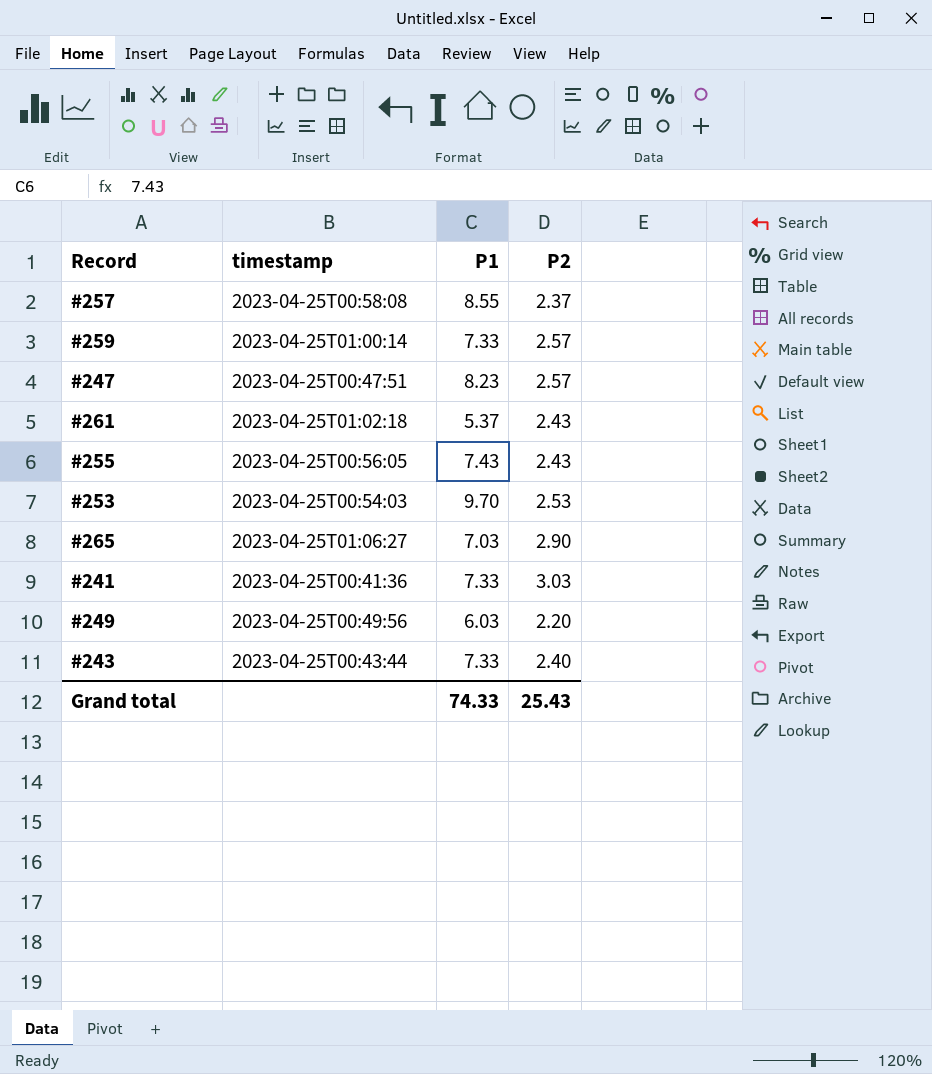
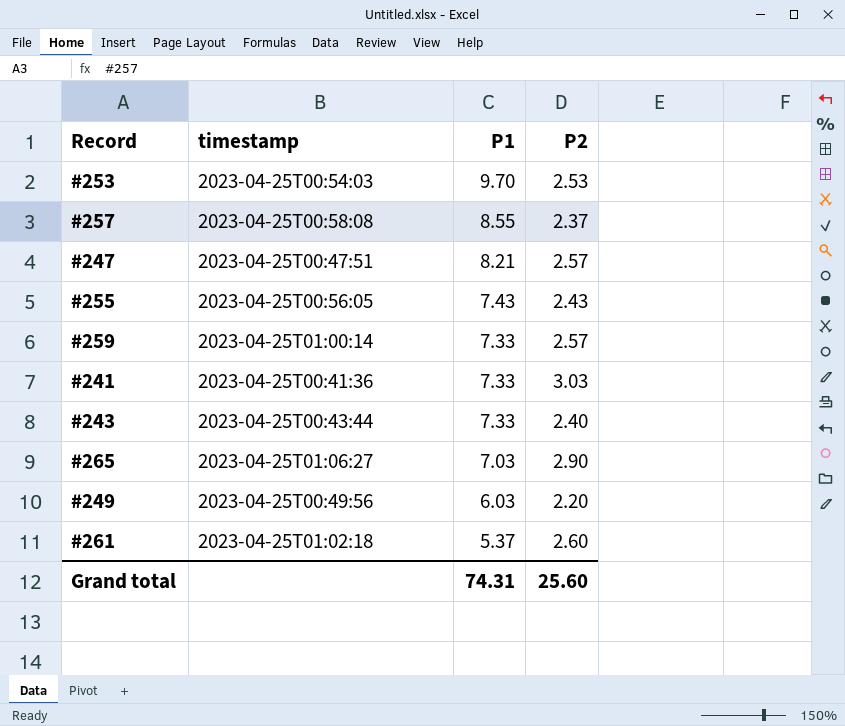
row order: none -> P1 descending
#247 | P1: 8.23 -> 8.21
#261 | P2: 2.43 -> 2.60
Grand total | P1: 74.33 -> 74.31
Grand total | P2: 25.43 -> 25.60

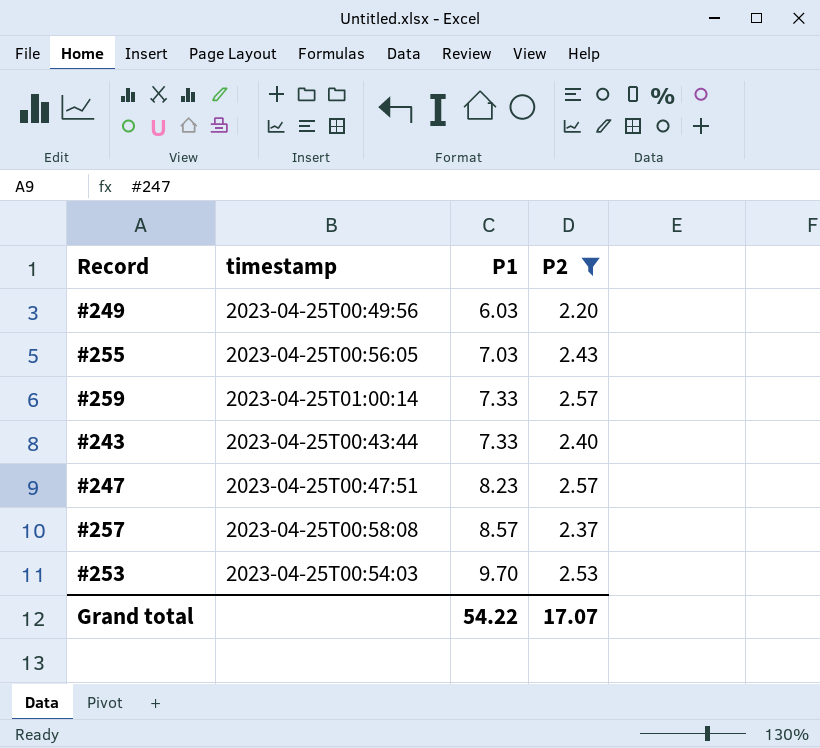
filter: none -> P2 <= 2.57
row order: P1 descending -> P1 ascending
#255 | P1: 7.43 -> 7.03
#247 | P1: 8.21 -> 8.23
#257 | P1: 8.55 -> 8.57
Grand total | P1: 74.31 -> 54.22
Grand total | P2: 25.60 -> 17.07

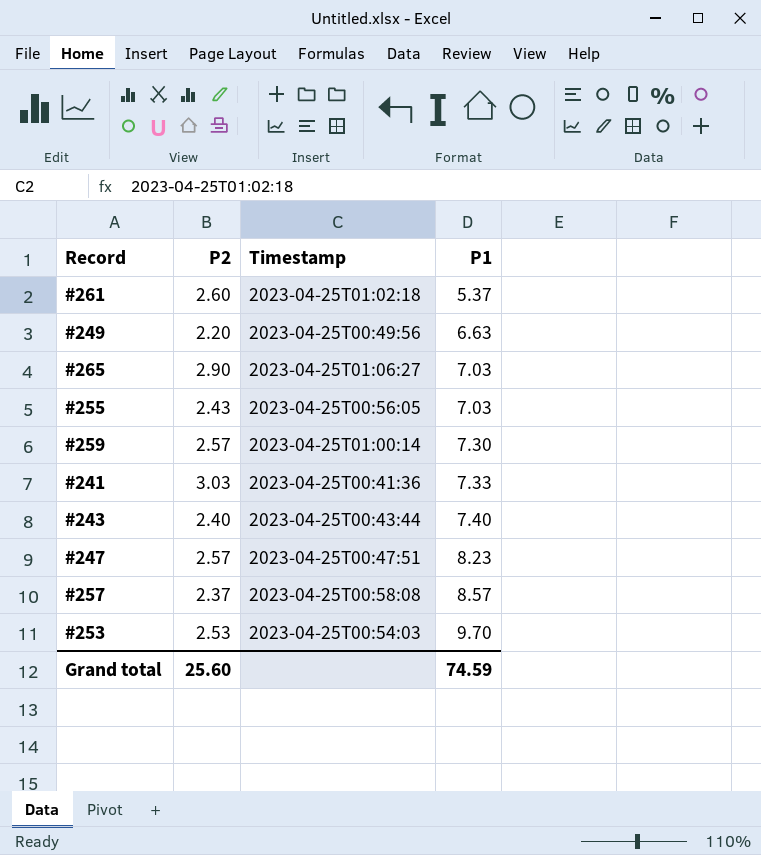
filter: P2 <= 2.57 -> none
column P2 | position: 4 -> 2
column name: timestamp -> Timestamp
#249 | P1: 6.03 -> 6.63
#259 | P1: 7.33 -> 7.30
#243 | P1: 7.33 -> 7.40
Grand total | P2: 17.07 -> 25.60
Grand total | P1: 54.22 -> 74.59

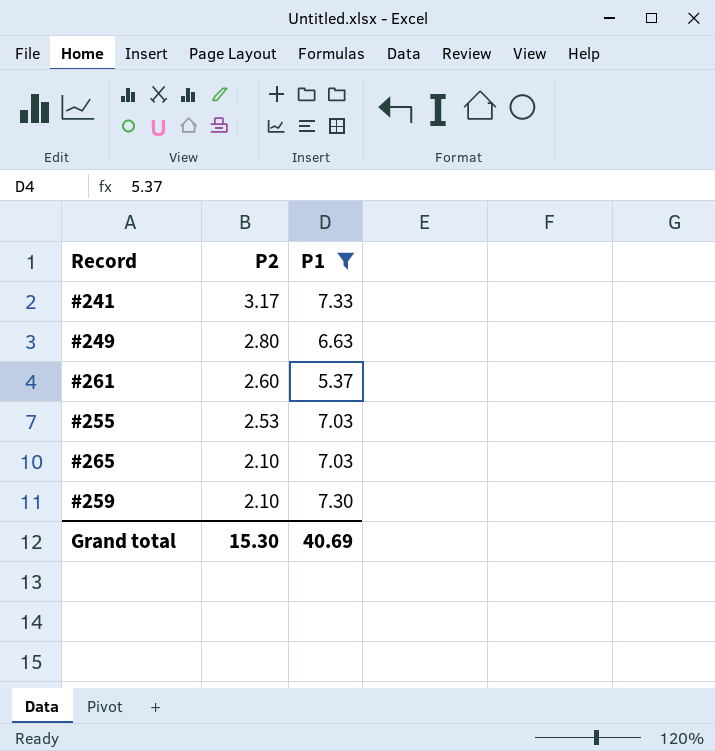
filter: none -> P1 <= 7.33
row order: P1 ascending -> P2 descending
column Timestamp | position: 3 -> none
#241 | P2: 3.03 -> 3.17
#249 | P2: 2.20 -> 2.80
#255 | P2: 2.43 -> 2.53
#265 | P2: 2.90 -> 2.10
#259 | P2: 2.57 -> 2.10
Grand total | P2: 25.60 -> 15.30
Grand total | P1: 74.59 -> 40.69

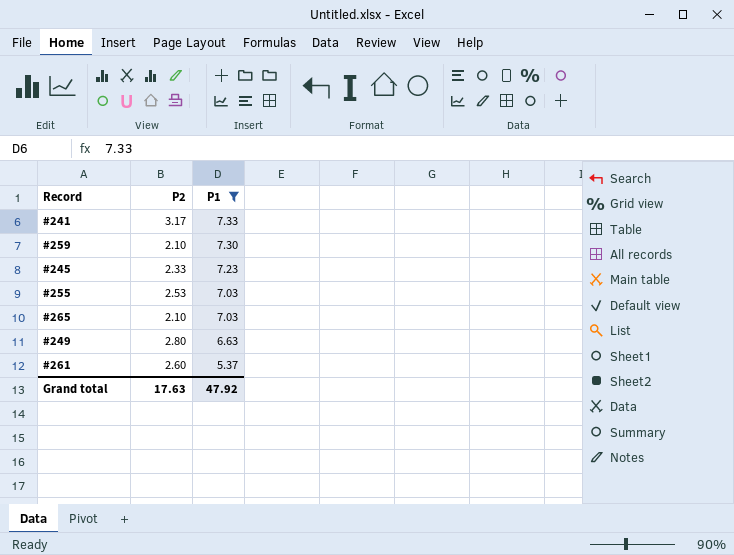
row order: P2 descending -> P1 descending
row #245: none -> 2.33 | 7.23
Grand total | P2: 15.30 -> 17.63
Grand total | P1: 40.69 -> 47.92

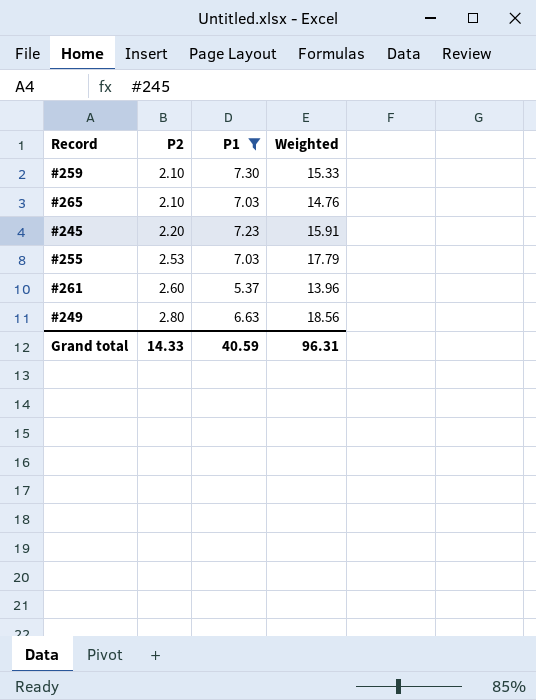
row order: P1 descending -> P2 ascending
column Weighted | formula: none -> [P2] * [P1]
row #241: 3.17 | 7.33 -> none
#245 | P2: 2.33 -> 2.20
Grand total | P2: 17.63 -> 14.33
Grand total | P1: 47.92 -> 40.59

